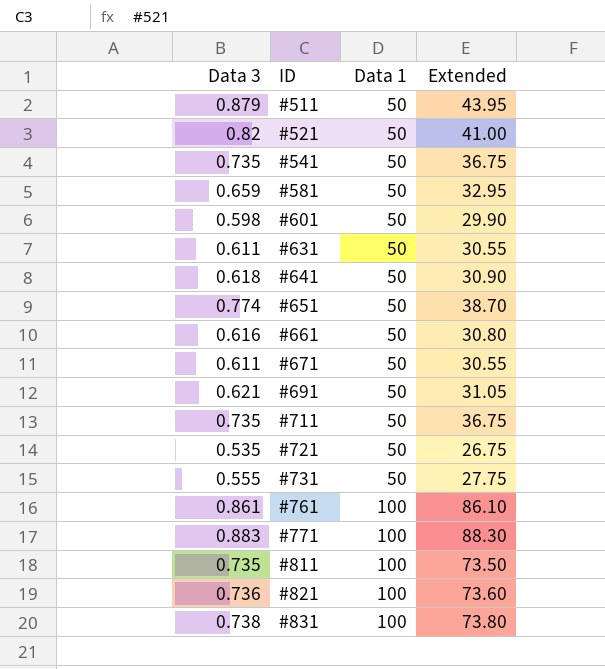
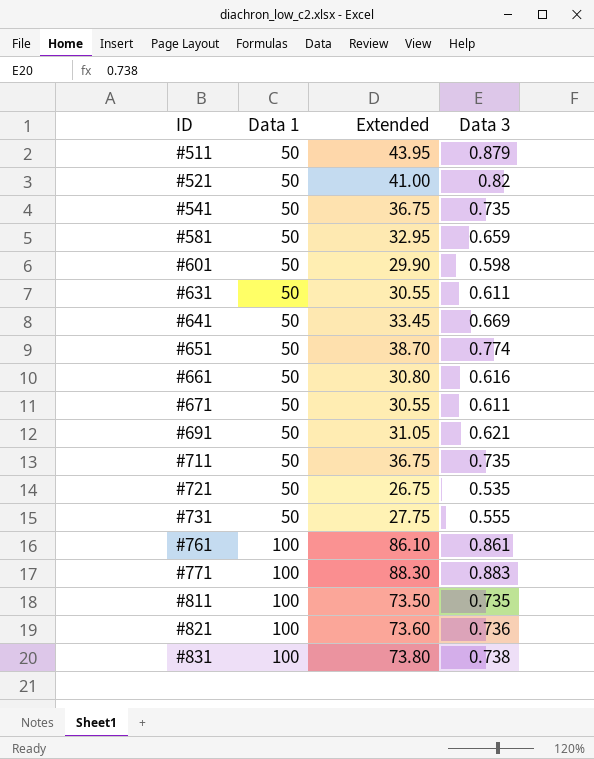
column Data 3 | position: 1 -> 4
#641 | Extended: 30.90 -> 33.45
#641 | Data 3: 0.618 -> 0.669

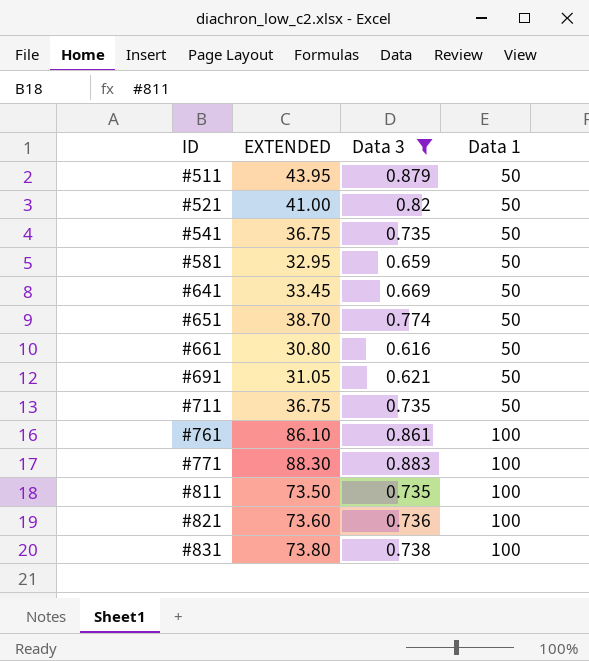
filter: none -> Data 3 >= 0.616
column name: Extended -> EXTENDED
column Data 1 | position: 2 -> 4

